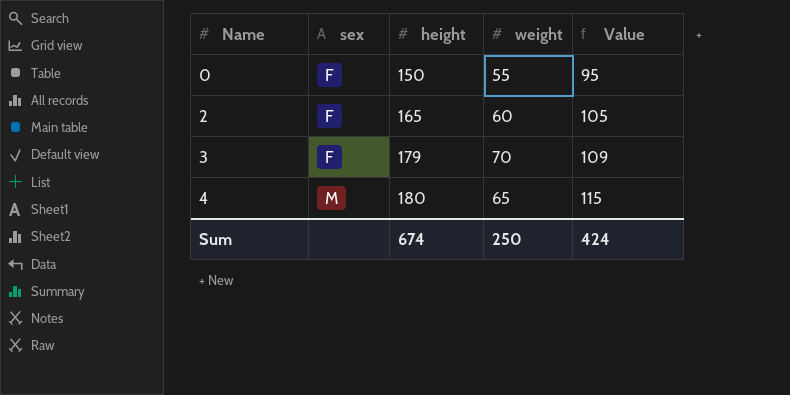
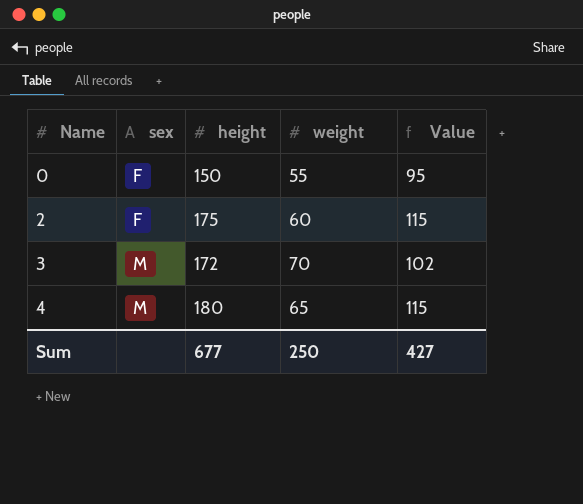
2 | height: 165 -> 175
2 | Value: 105 -> 115
3 | sex: F -> M
3 | height: 179 -> 172
3 | Value: 109 -> 102
Sum | height: 674 -> 677
Sum | Value: 424 -> 427

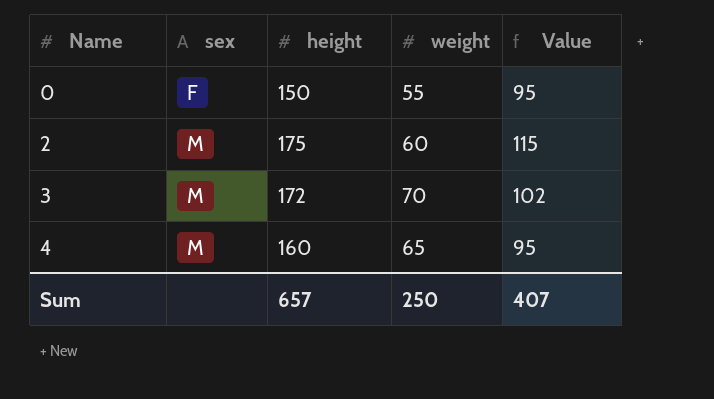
2 | sex: F -> M
4 | height: 180 -> 160
4 | Value: 115 -> 95
Sum | height: 677 -> 657
Sum | Value: 427 -> 407

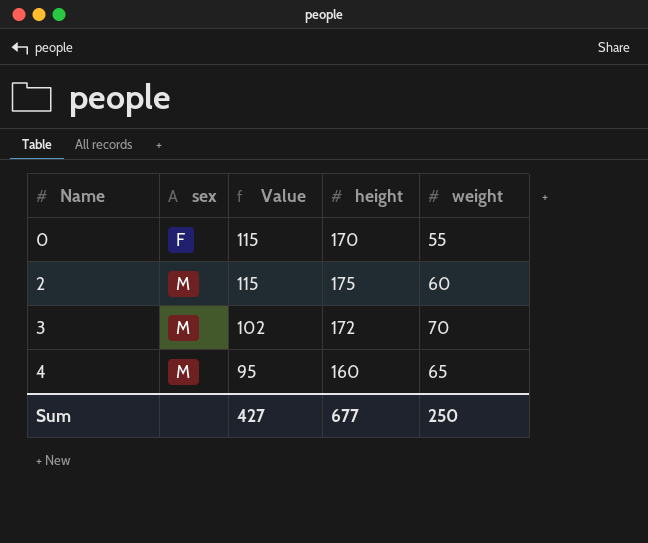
column Value | position: 5 -> 3
0 | Value: 95 -> 115
0 | height: 150 -> 170
Sum | Value: 407 -> 427
Sum | height: 657 -> 677

